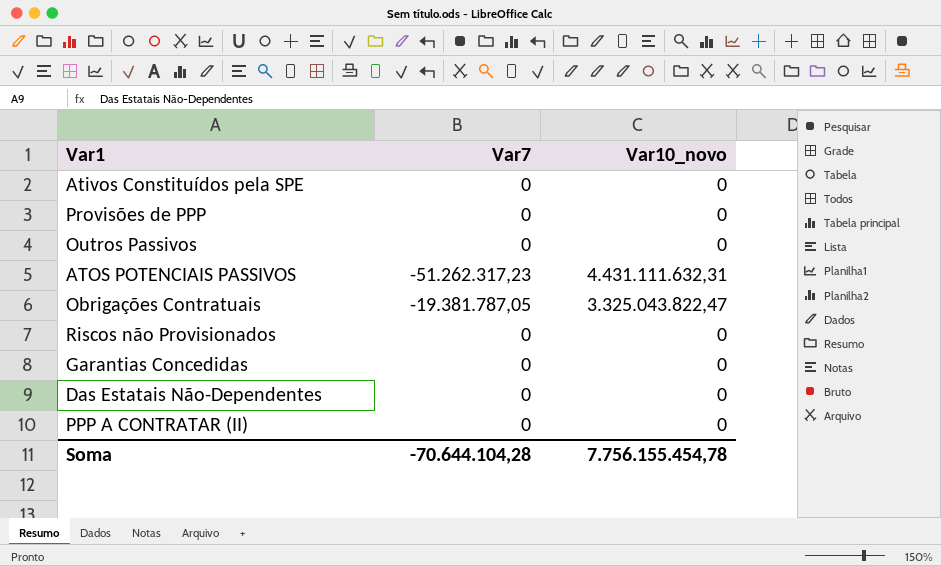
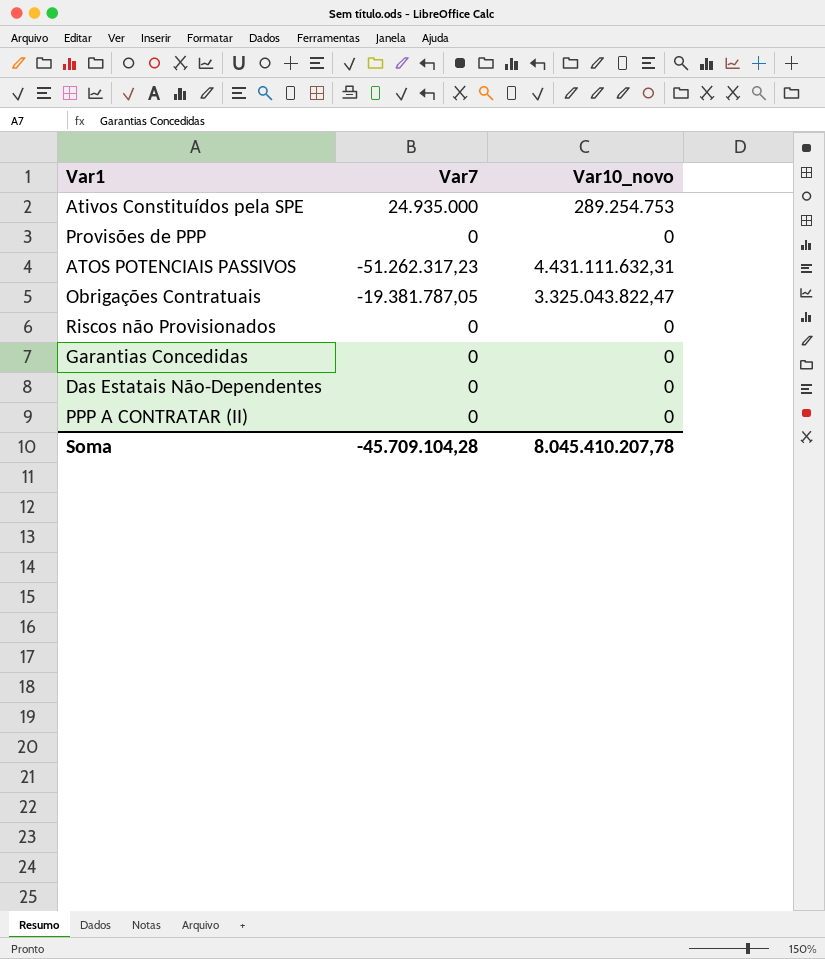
row Outros Passivos: 0 | 0 -> none
Ativos Constituídos pela SPE | Var7: 0 -> 24.935.000
Ativos Constituídos pela SPE | Var10_novo: 0 -> 289.254.753
Soma | Var7: -70.644.104,28 -> -45.709.104,28
Soma | Var10_novo: 7.756.155.454,78 -> 8.045.410.207,78

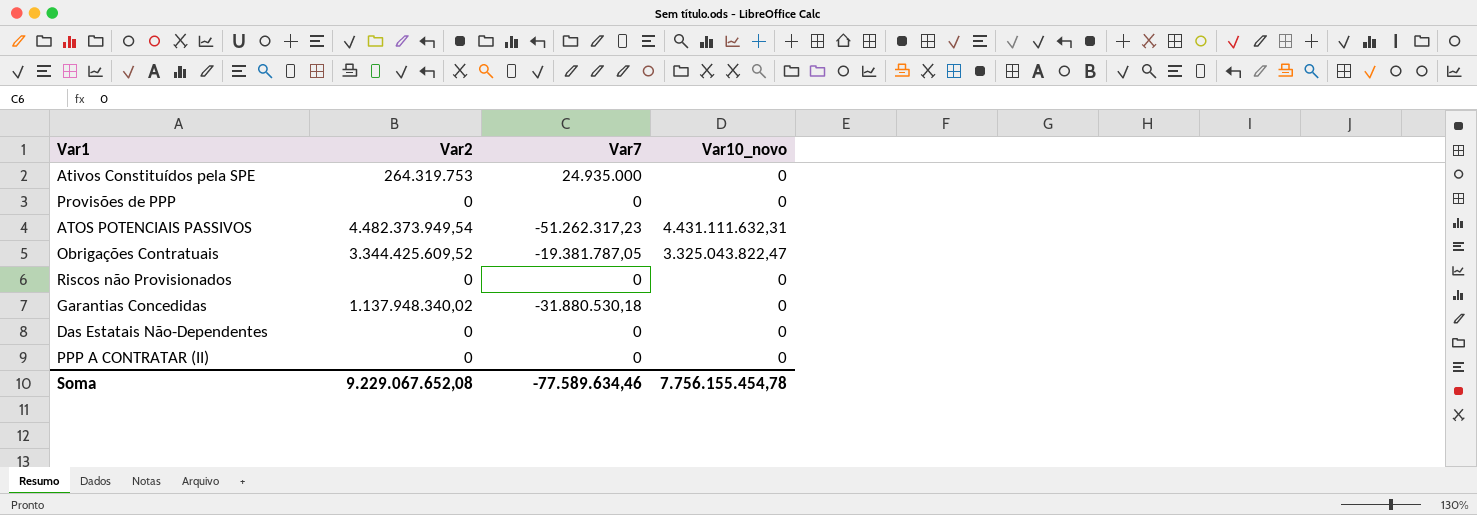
column Var2 | position: none -> 2
Ativos Constituídos pela SPE | Var10_novo: 289.254.753 -> 0
Garantias Concedidas | Var7: 0 -> -31.880.530,18
Soma | Var7: -45.709.104,28 -> -77.589.634,46
Soma | Var10_novo: 8.045.410.207,78 -> 7.756.155.454,78

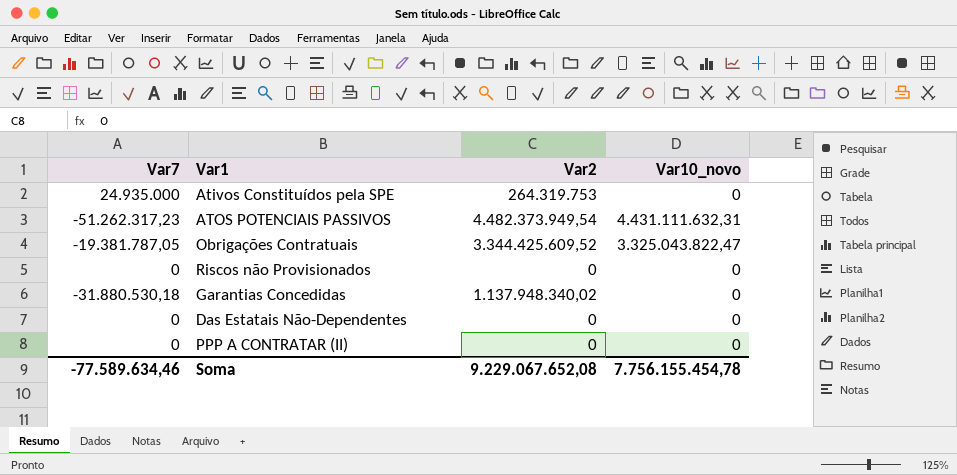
column Var7 | position: 3 -> 1
row Provisões de PPP: 0 | 0 | 0 -> none

